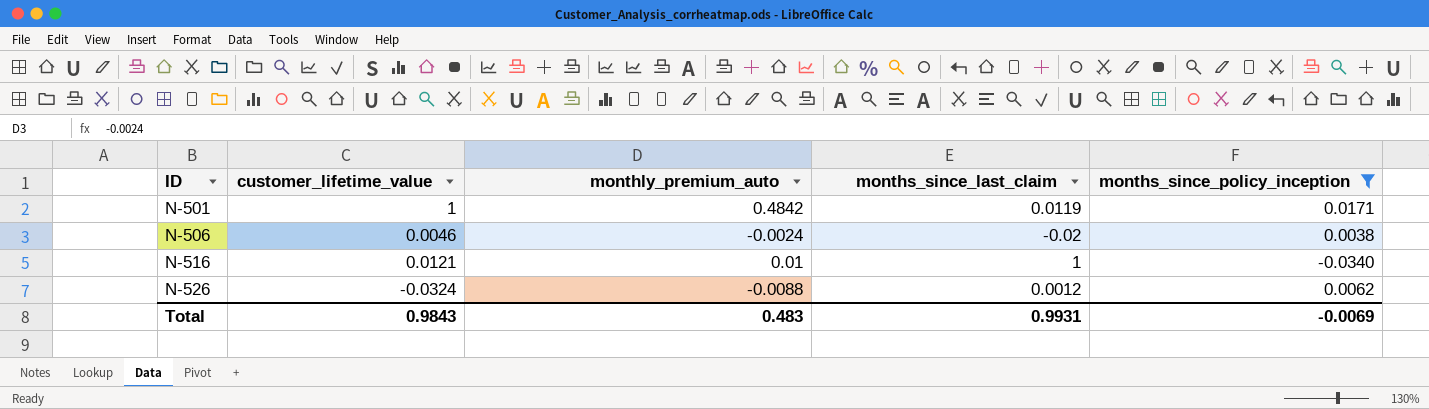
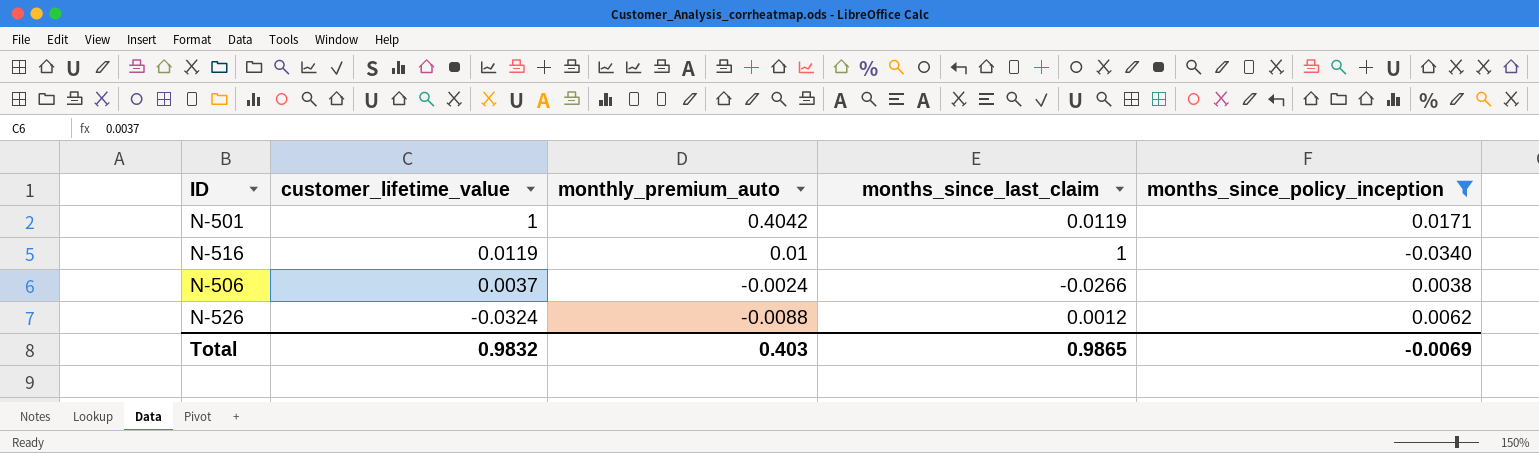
row order: ID ascending -> customer_lifetime_value descending
N-501 | monthly_premium_auto: 0.4842 -> 0.4042
N-516 | customer_lifetime_value: 0.0121 -> 0.0119
N-506 | customer_lifetime_value: 0.0046 -> 0.0037
N-506 | months_since_last_claim: -0.02 -> -0.0266
Total | customer_lifetime_value: 0.9843 -> 0.9832
Total | monthly_premium_auto: 0.483 -> 0.403
Total | months_since_last_claim: 0.9931 -> 0.9865

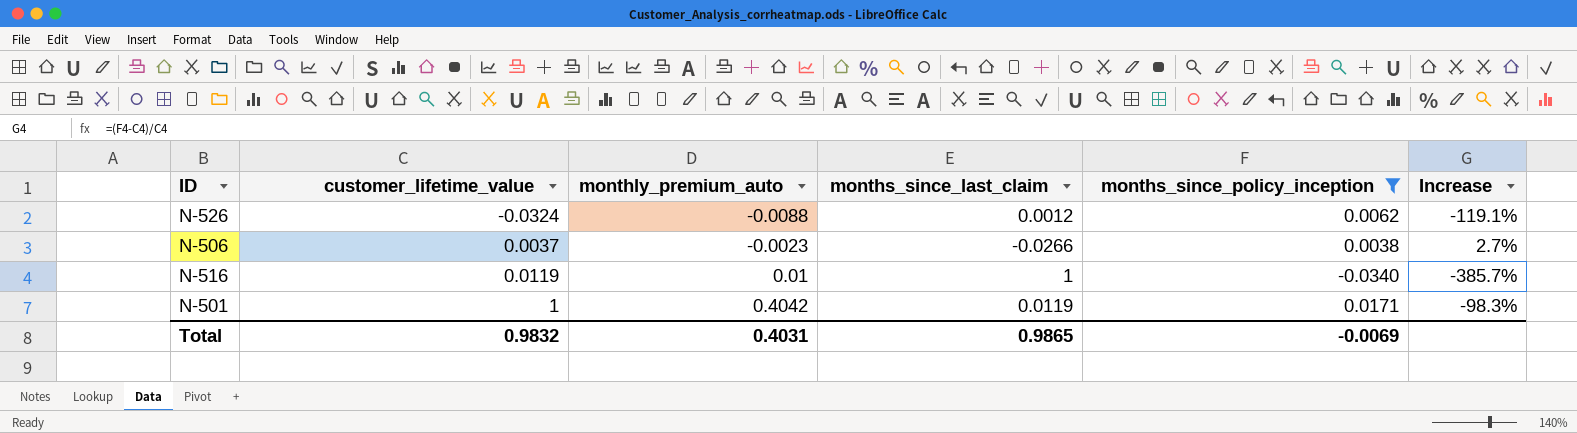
row order: customer_lifetime_value descending -> customer_lifetime_value ascending
column Increase | formula: none -> ([months_since_policy_inception] - [customer_lifetime_value]) / [customer_lifetime_value]
N-506 | monthly_premium_auto: -0.0024 -> -0.0023
Total | monthly_premium_auto: 0.403 -> 0.4031

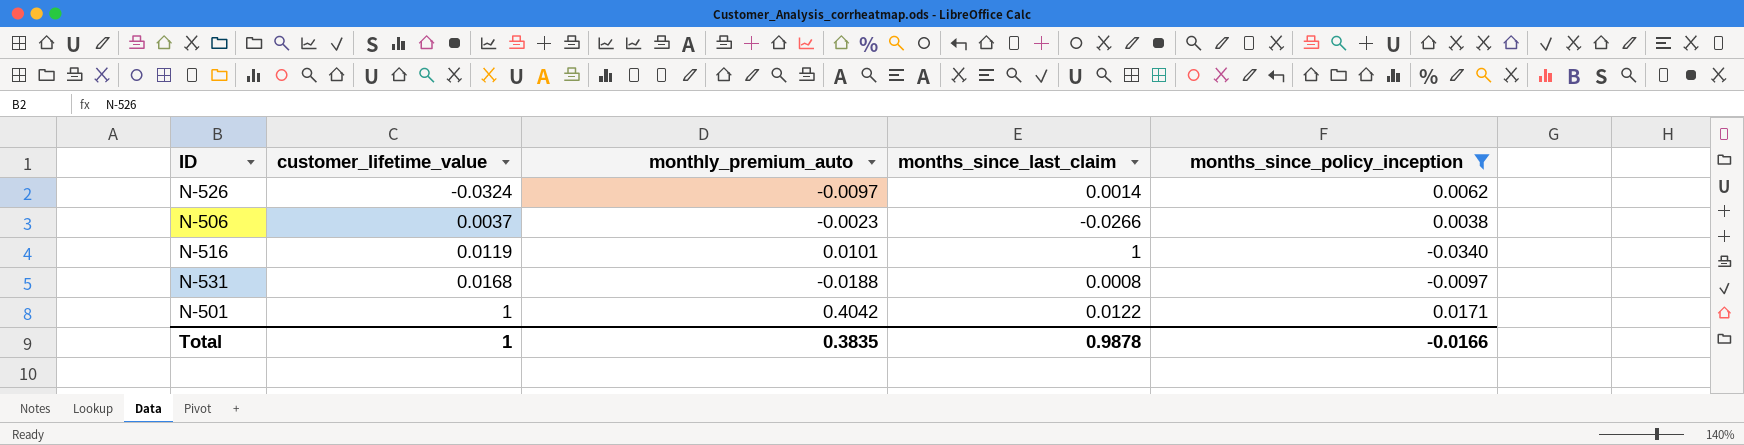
column Increase | formula: ([months_since_policy_inception] - [customer_lifetime_value]) / [customer_lifetime_value] -> none
N-526 | monthly_premium_auto: -0.0088 -> -0.0097
N-526 | months_since_last_claim: 0.0012 -> 0.0014
N-516 | monthly_premium_auto: 0.01 -> 0.0101
row N-531: none -> 0.0168 | -0.0188 | 0.0008 | -0.0097
N-501 | months_since_last_claim: 0.0119 -> 0.0122
Total | customer_lifetime_value: 0.9832 -> 1
Total | monthly_premium_auto: 0.4031 -> 0.3835
Total | months_since_last_claim: 0.9865 -> 0.9878
Total | months_since_policy_inception: -0.0069 -> -0.0166

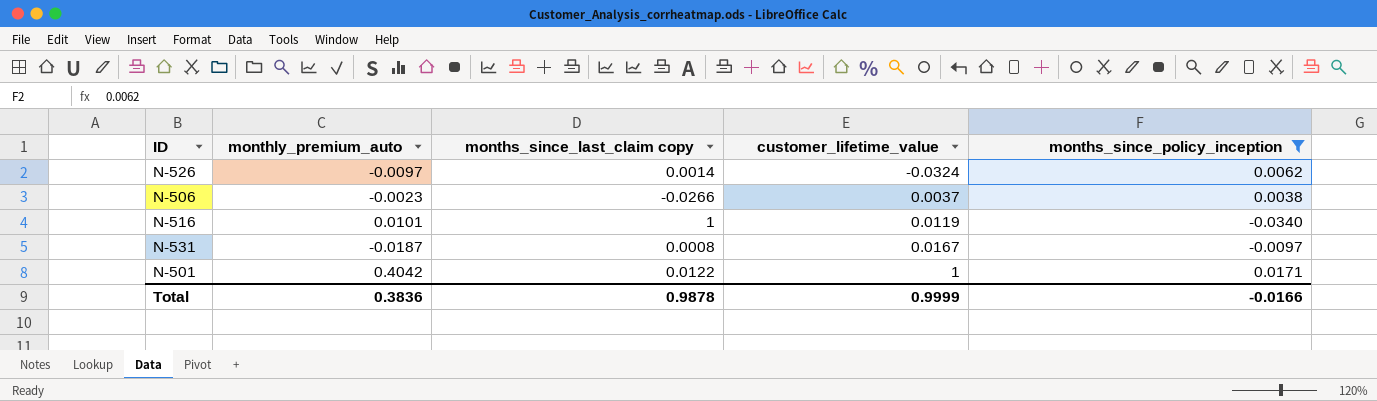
column name: months_since_last_claim -> months_since_last_claim copy
column customer_lifetime_value | position: 2 -> 4
N-531 | monthly_premium_auto: -0.0188 -> -0.0187
N-531 | customer_lifetime_value: 0.0168 -> 0.0167
Total | monthly_premium_auto: 0.3835 -> 0.3836
Total | customer_lifetime_value: 1 -> 0.9999

